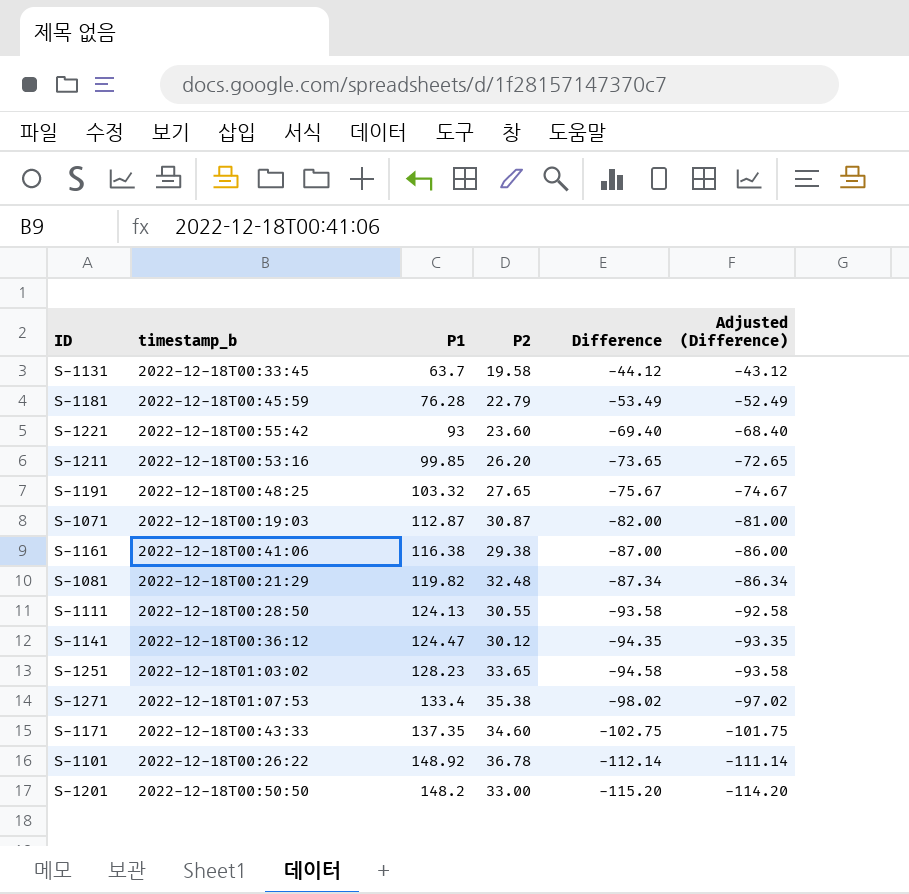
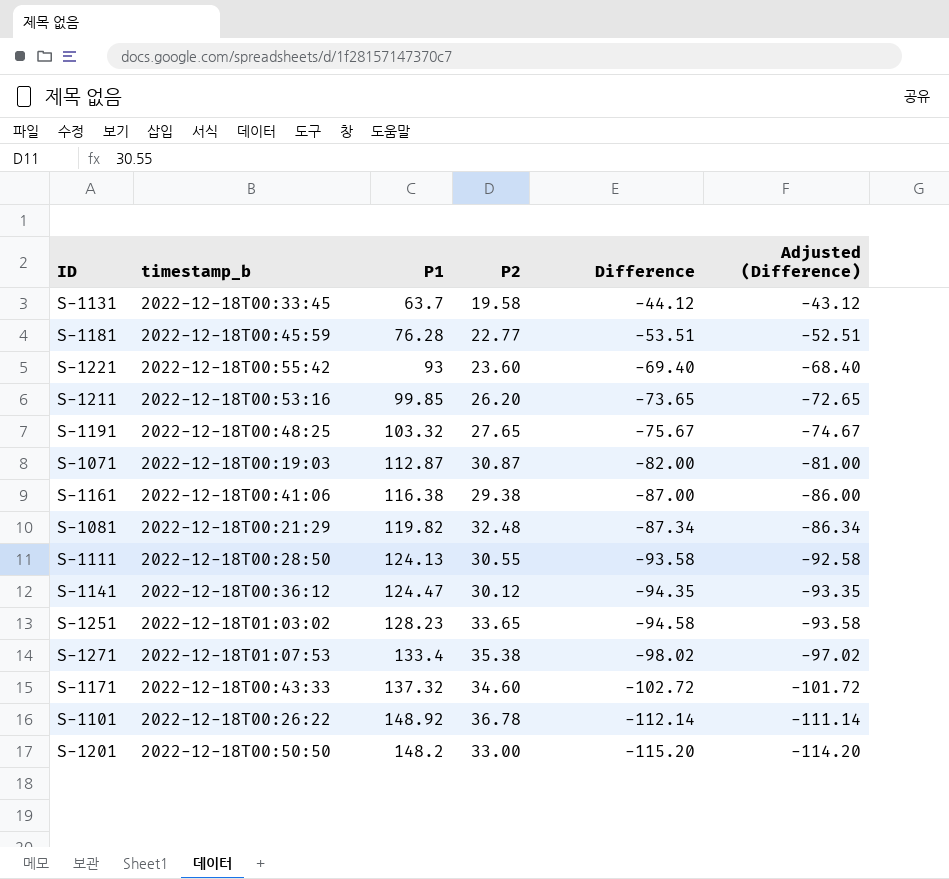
S-1181 | P2: 22.79 -> 22.77
S-1181 | Difference: -53.49 -> -53.51
S-1181 | Adjusted (Difference): -52.49 -> -52.51
S-1171 | P1: 137.35 -> 137.32
S-1171 | Difference: -102.75 -> -102.72
S-1171 | Adjusted (Difference): -101.75 -> -101.72

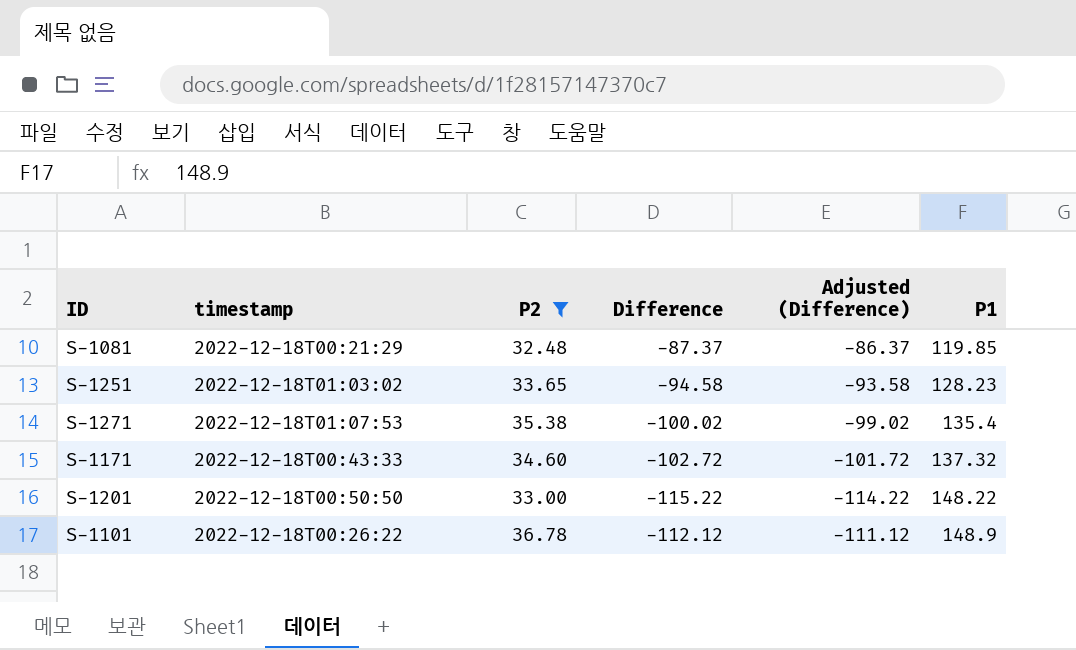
filter: none -> P2 >= 32.48
row order: Difference descending -> P1 ascending
column name: timestamp_b -> timestamp
column P1 | position: 3 -> 6
S-1081 | Difference: -87.34 -> -87.37
S-1081 | Adjusted (Difference): -86.34 -> -86.37
S-1081 | P1: 119.82 -> 119.85
S-1271 | Difference: -98.02 -> -100.02
S-1271 | Adjusted (Difference): -97.02 -> -99.02
S-1271 | P1: 133.4 -> 135.4
S-1201 | Difference: -115.20 -> -115.22
S-1201 | Adjusted (Difference): -114.20 -> -114.22
S-1201 | P1: 148.2 -> 148.22
S-1101 | Difference: -112.14 -> -112.12
S-1101 | Adjusted (Difference): -111.14 -> -111.12
S-1101 | P1: 148.92 -> 148.9

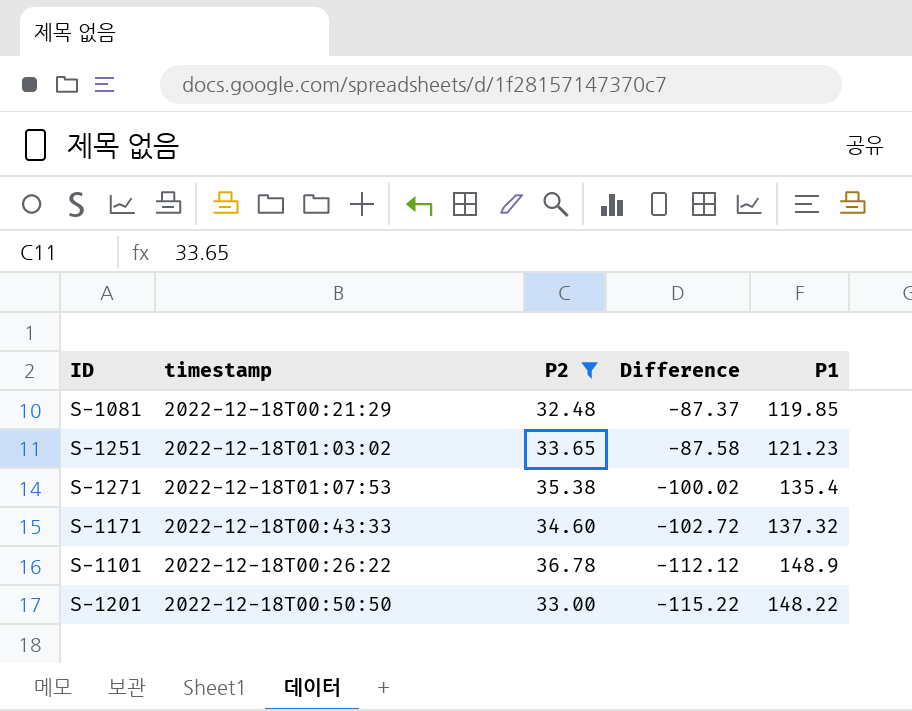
row order: P1 ascending -> Difference descending
column Adjusted (Difference) | formula: [Difference] + 1 -> none
S-1251 | Difference: -94.58 -> -87.58
S-1251 | P1: 128.23 -> 121.23

